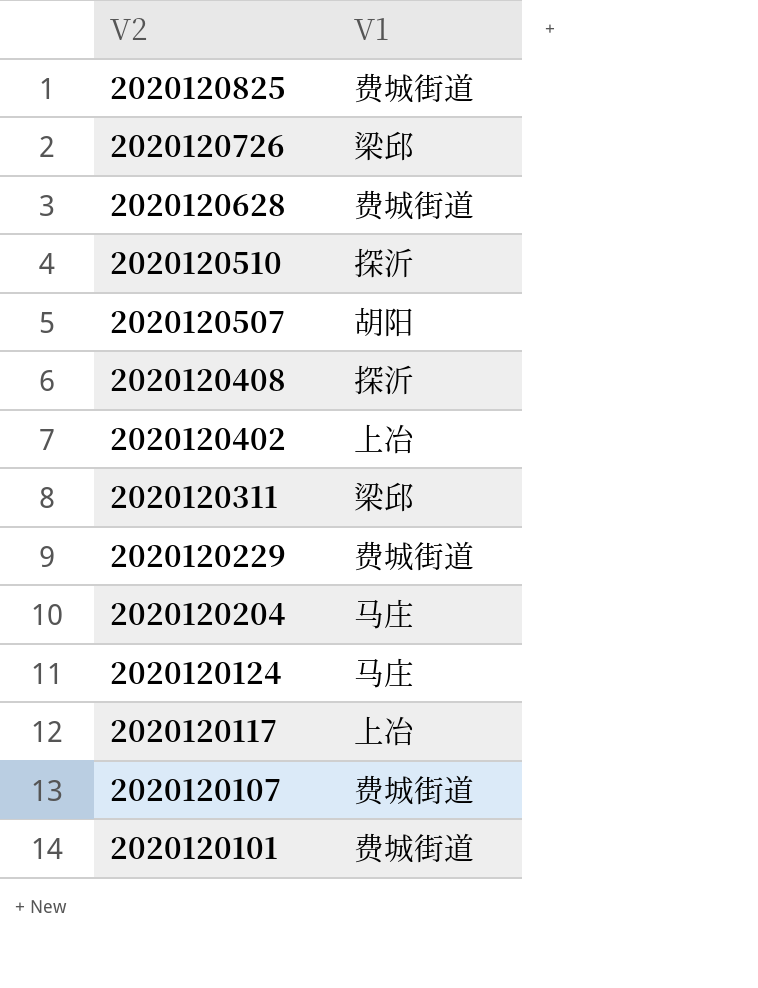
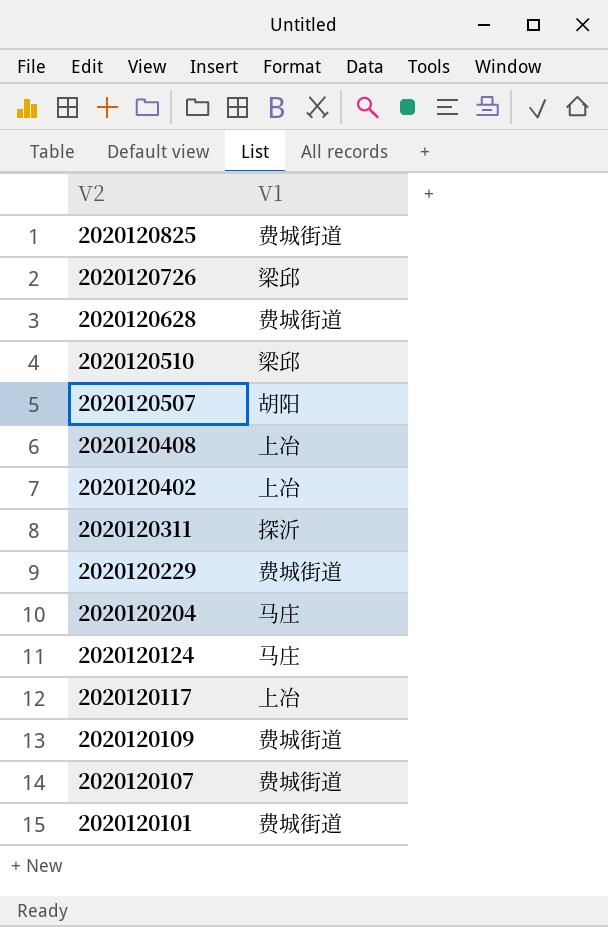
2020120510 | V1: 探沂 -> 梁邱
2020120408 | V1: 探沂 -> 上冶
2020120311 | V1: 梁邱 -> 探沂
row 2020120109: none -> 费城街道

